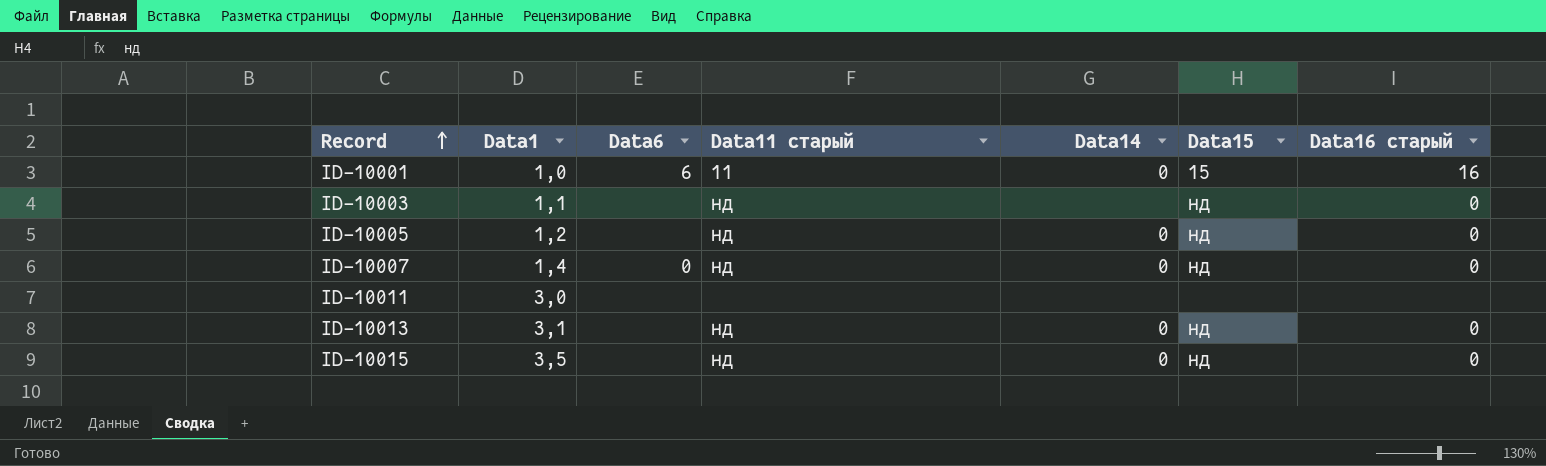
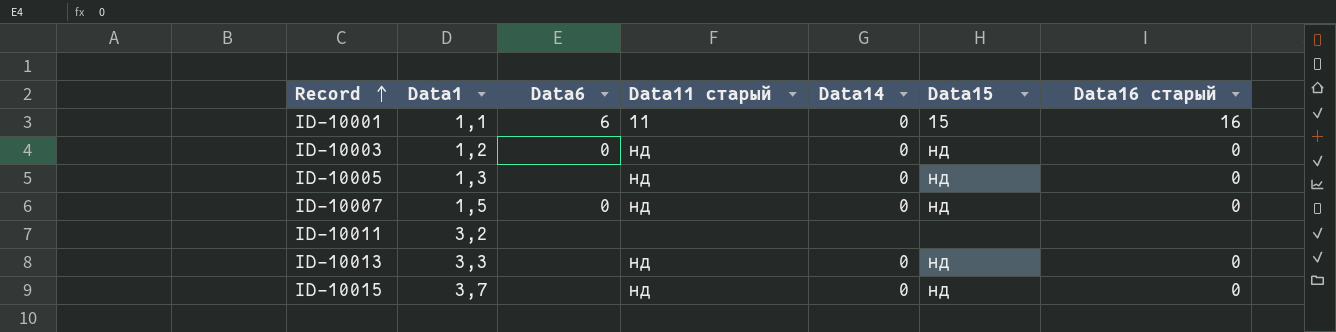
ID-10001 | Data1: 1,0 -> 1,1
ID-10003 | Data1: 1,1 -> 1,2
ID-10003 | Data6: none -> 0
ID-10003 | Data14: none -> 0
ID-10005 | Data1: 1,2 -> 1,3
ID-10007 | Data1: 1,4 -> 1,5
ID-10011 | Data1: 3,0 -> 3,2
ID-10013 | Data1: 3,1 -> 3,3
ID-10015 | Data1: 3,5 -> 3,7

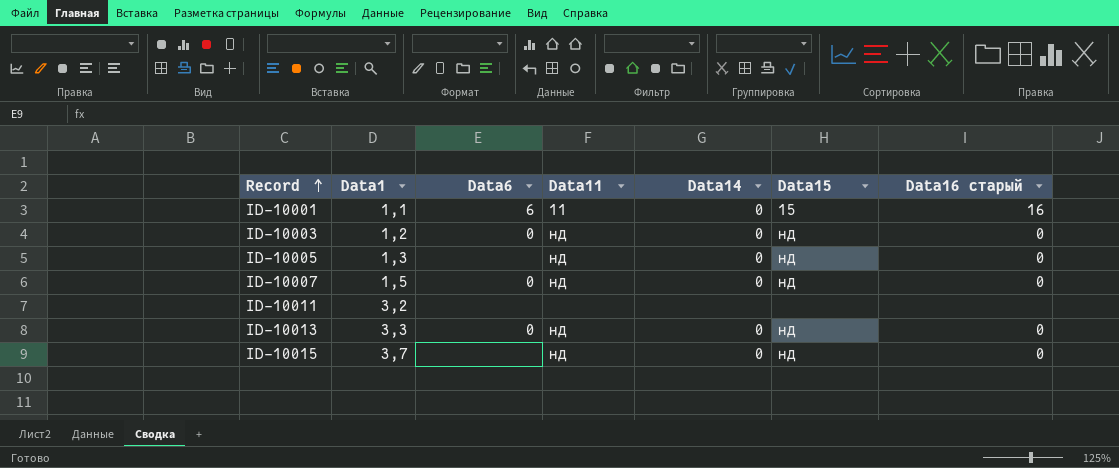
column name: Data11 старый -> Data11
ID-10013 | Data6: none -> 0

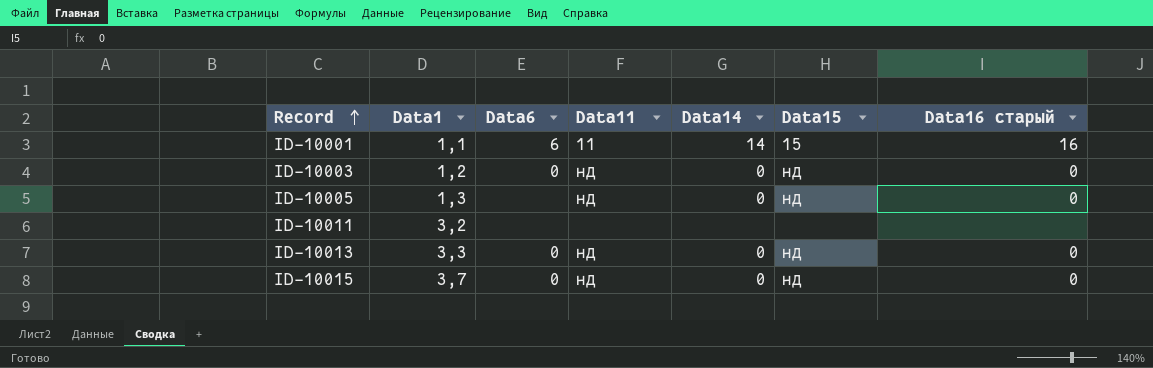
row ID-10007: 1,5 | 0 | нд | 0 | нд | 0 -> none
ID-10001 | Data14: 0 -> 14
ID-10015 | Data6: none -> 0

